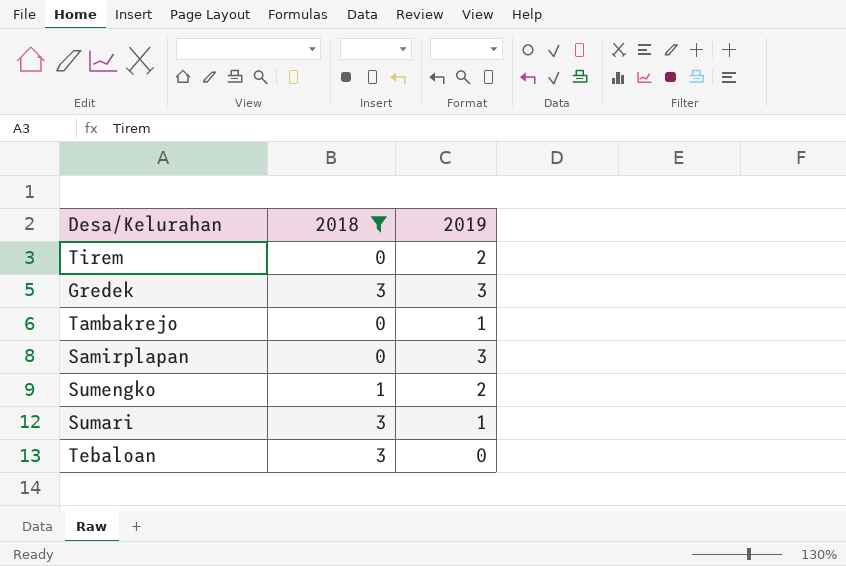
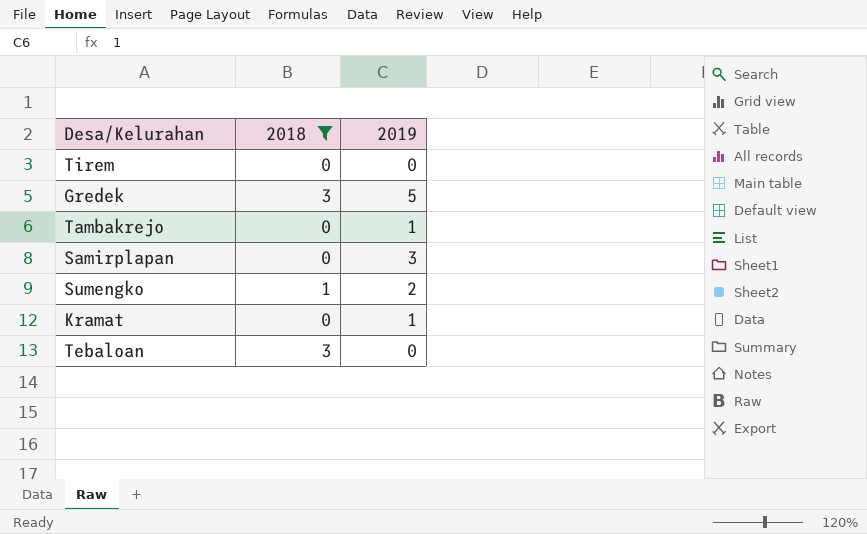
row Sumari: 3 | 1 -> none
Tirem | 2019: 2 -> 0
Gredek | 2019: 3 -> 5
row Kramat: none -> 0 | 1

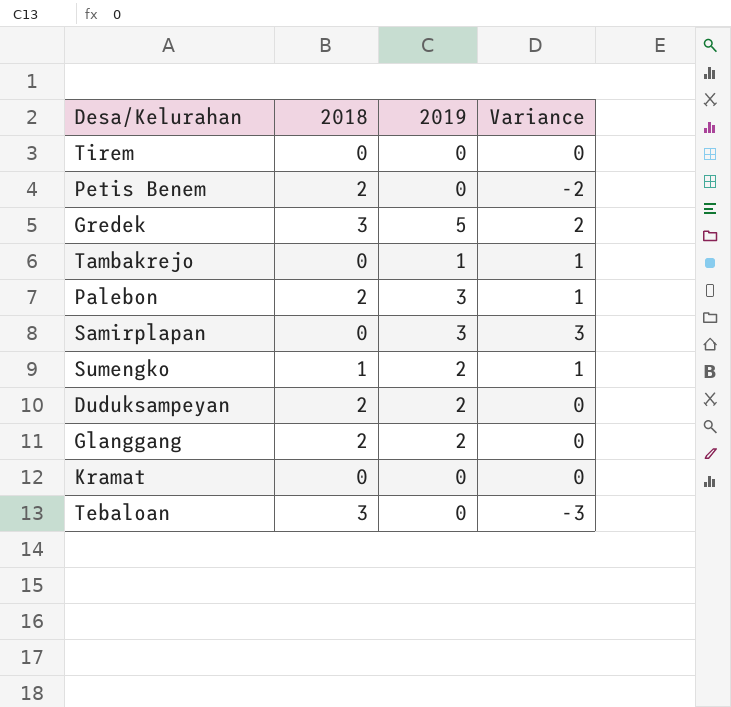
filter: 2018 != 2 -> none
column Variance | formula: none -> [2019] - [2018]
Kramat | 2019: 1 -> 0

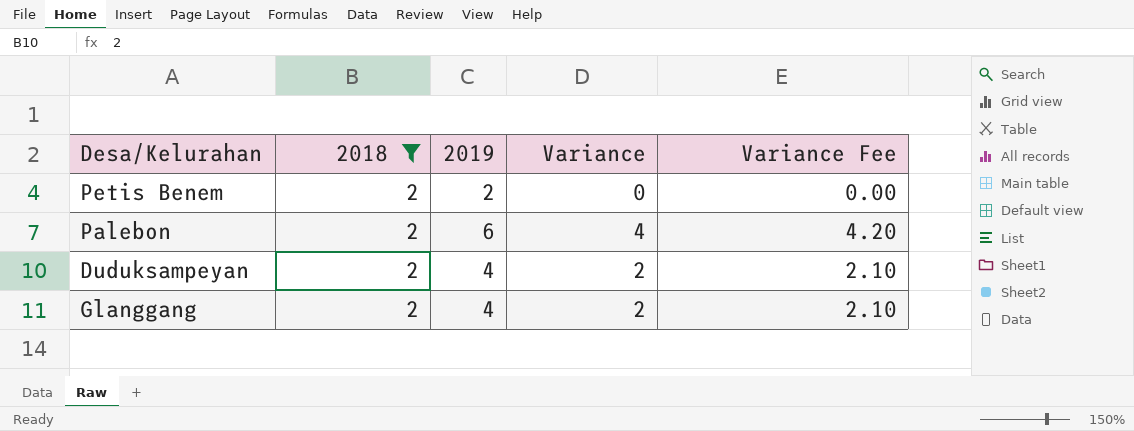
filter: none -> 2018 = 2
column Variance Fee | formula: none -> [Variance] * 1.05
Petis Benem | 2019: 0 -> 2
Petis Benem | Variance: -2 -> 0
Palebon | 2019: 3 -> 6
Palebon | Variance: 1 -> 4
Duduksampeyan | 2019: 2 -> 4
Duduksampeyan | Variance: 0 -> 2
Glanggang | 2019: 2 -> 4
Glanggang | Variance: 0 -> 2

